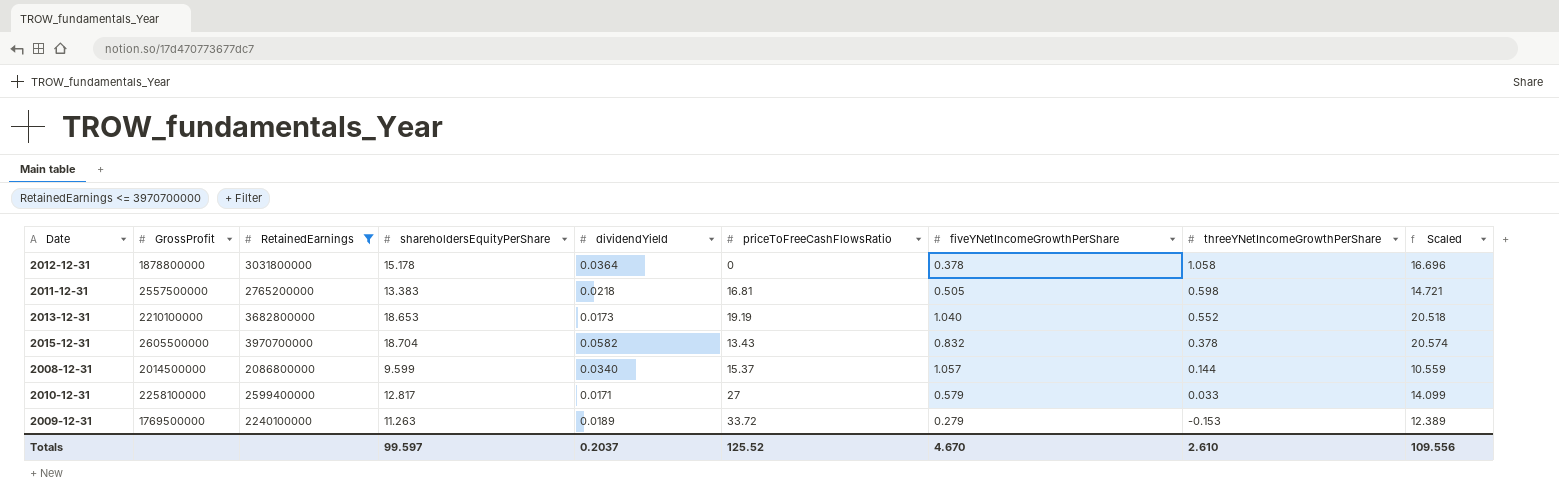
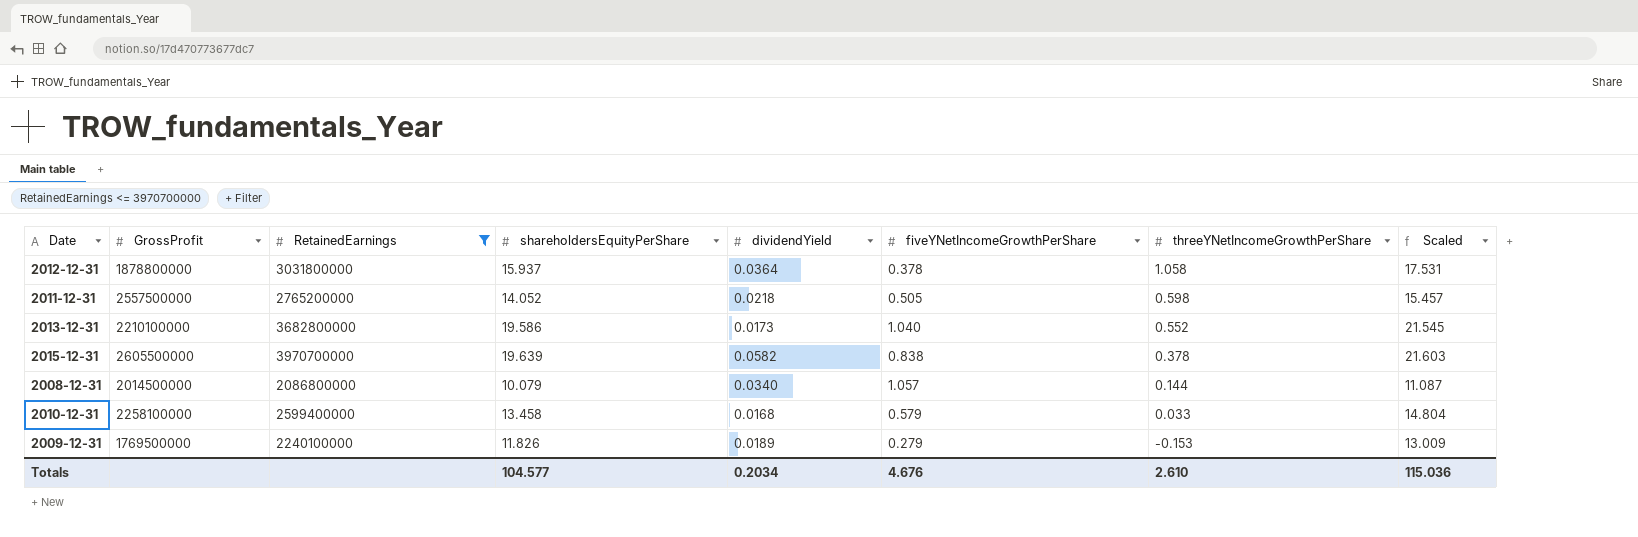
column priceToFreeCashFlowsRatio | position: 6 -> none
2012-12-31 | shareholdersEquityPerShare: 15.178 -> 15.937
2012-12-31 | Scaled: 16.696 -> 17.531
2011-12-31 | shareholdersEquityPerShare: 13.383 -> 14.052
2011-12-31 | Scaled: 14.721 -> 15.457
2013-12-31 | shareholdersEquityPerShare: 18.653 -> 19.586
2013-12-31 | Scaled: 20.518 -> 21.545
2015-12-31 | shareholdersEquityPerShare: 18.704 -> 19.639
2015-12-31 | fiveYNetIncomeGrowthPerShare: 0.832 -> 0.838
2015-12-31 | Scaled: 20.574 -> 21.603
2008-12-31 | shareholdersEquityPerShare: 9.599 -> 10.079
2008-12-31 | Scaled: 10.559 -> 11.087
2010-12-31 | shareholdersEquityPerShare: 12.817 -> 13.458
2010-12-31 | dividendYield: 0.0171 -> 0.0168
2010-12-31 | Scaled: 14.099 -> 14.804
2009-12-31 | shareholdersEquityPerShare: 11.263 -> 11.826
2009-12-31 | Scaled: 12.389 -> 13.009
Totals | shareholdersEquityPerShare: 99.597 -> 104.577
Totals | dividendYield: 0.2037 -> 0.2034
Totals | fiveYNetIncomeGrowthPerShare: 4.670 -> 4.676
Totals | Scaled: 109.556 -> 115.036

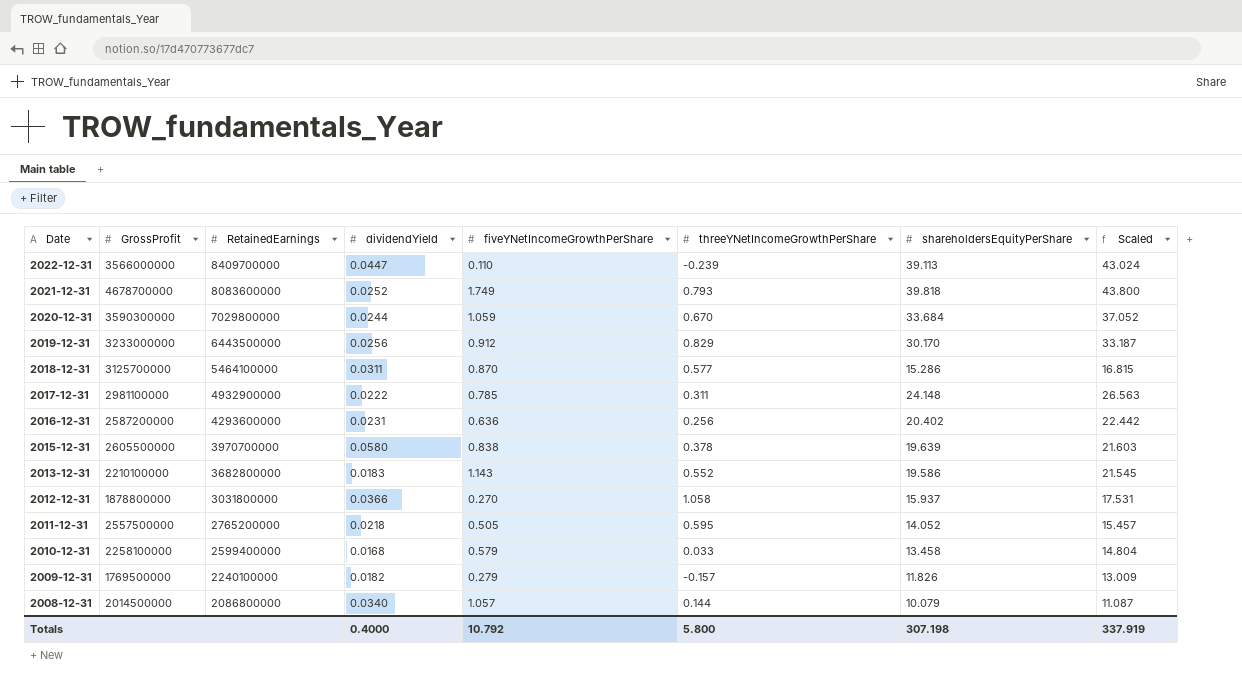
filter: RetainedEarnings <= 3970700000 -> none
row order: threeYNetIncomeGrowthPerShare descending -> Date descending
column shareholdersEquityPerShare | position: 4 -> 7
2015-12-31 | dividendYield: 0.0582 -> 0.0580
2013-12-31 | dividendYield: 0.0173 -> 0.0183
2013-12-31 | fiveYNetIncomeGrowthPerShare: 1.040 -> 1.143
2012-12-31 | dividendYield: 0.0364 -> 0.0366
2012-12-31 | fiveYNetIncomeGrowthPerShare: 0.378 -> 0.270
2011-12-31 | threeYNetIncomeGrowthPerShare: 0.598 -> 0.595
2009-12-31 | dividendYield: 0.0189 -> 0.0182
2009-12-31 | threeYNetIncomeGrowthPerShare: -0.153 -> -0.157
Totals | dividendYield: 0.2034 -> 0.4000
Totals | fiveYNetIncomeGrowthPerShare: 4.676 -> 10.792
Totals | threeYNetIncomeGrowthPerShare: 2.610 -> 5.800
Totals | shareholdersEquityPerShare: 104.577 -> 307.198
Totals | Scaled: 115.036 -> 337.919

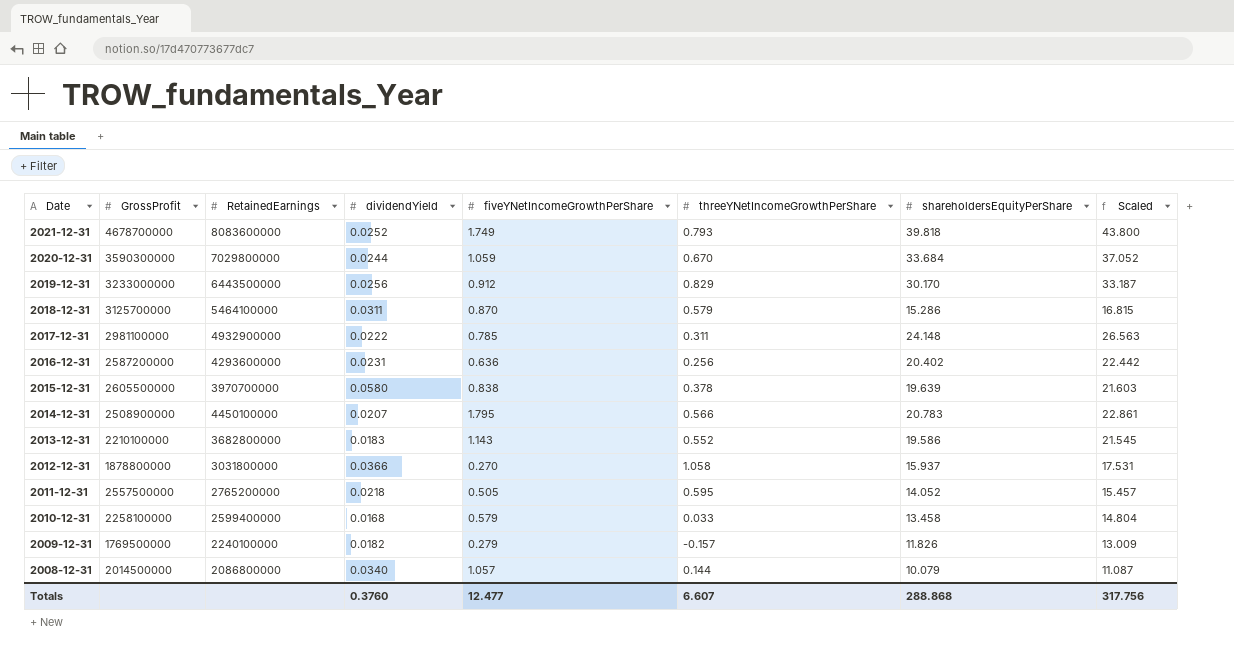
row 2022-12-31: 3566000000 | 8409700000 | 0.0447 | 0.110 | -0.239 | 39.113 | 43.024 -> none
2018-12-31 | threeYNetIncomeGrowthPerShare: 0.577 -> 0.579
row 2014-12-31: none -> 2508900000 | 4450100000 | 0.0207 | 1.795 | 0.566 | 20.783 | 22.861
Totals | dividendYield: 0.4000 -> 0.3760
Totals | fiveYNetIncomeGrowthPerShare: 10.792 -> 12.477
Totals | threeYNetIncomeGrowthPerShare: 5.800 -> 6.607
Totals | shareholdersEquityPerShare: 307.198 -> 288.868
Totals | Scaled: 337.919 -> 317.756

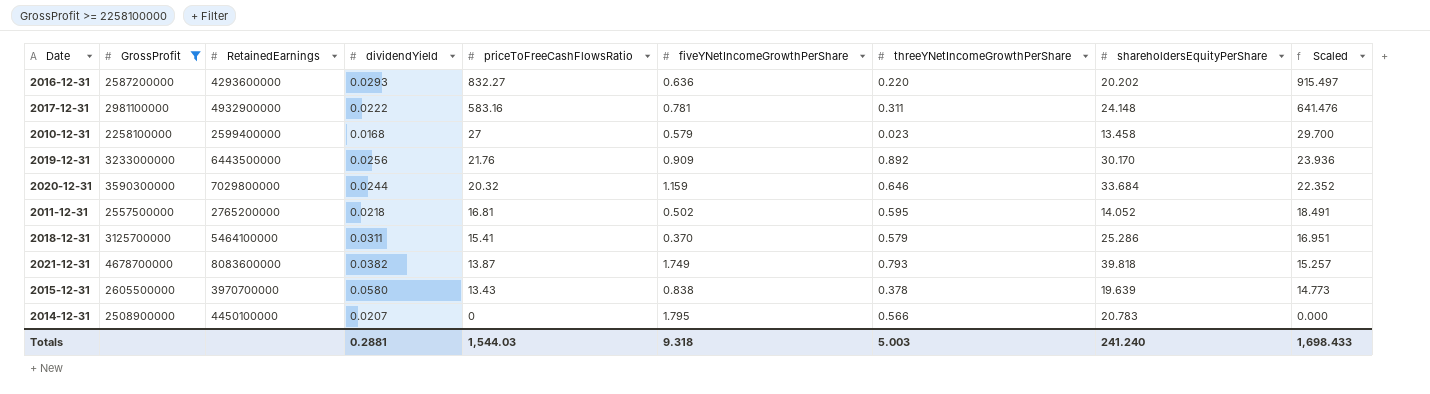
filter: none -> GrossProfit >= 2258100000
row order: Date descending -> priceToFreeCashFlowsRatio descending
column priceToFreeCashFlowsRatio | position: none -> 5
column Scaled | formula: [shareholdersEquityPerShare] * 1.1 -> [priceToFreeCashFlowsRatio] * 1.1
2016-12-31 | dividendYield: 0.0231 -> 0.0293
2016-12-31 | threeYNetIncomeGrowthPerShare: 0.256 -> 0.220
2016-12-31 | shareholdersEquityPerShare: 20.402 -> 20.202
2017-12-31 | fiveYNetIncomeGrowthPerShare: 0.785 -> 0.781
2010-12-31 | threeYNetIncomeGrowthPerShare: 0.033 -> 0.023
2019-12-31 | fiveYNetIncomeGrowthPerShare: 0.912 -> 0.909
2019-12-31 | threeYNetIncomeGrowthPerShare: 0.829 -> 0.892
2020-12-31 | fiveYNetIncomeGrowthPerShare: 1.059 -> 1.159
2020-12-31 | threeYNetIncomeGrowthPerShare: 0.670 -> 0.646
2011-12-31 | fiveYNetIncomeGrowthPerShare: 0.505 -> 0.502
2018-12-31 | fiveYNetIncomeGrowthPerShare: 0.870 -> 0.370
2018-12-31 | shareholdersEquityPerShare: 15.286 -> 25.286
2021-12-31 | dividendYield: 0.0252 -> 0.0382
Totals | dividendYield: 0.3760 -> 0.2881
Totals | fiveYNetIncomeGrowthPerShare: 12.477 -> 9.318
Totals | threeYNetIncomeGrowthPerShare: 6.607 -> 5.003
Totals | shareholdersEquityPerShare: 288.868 -> 241.240
Totals | Scaled: 317.756 -> 1,698.433

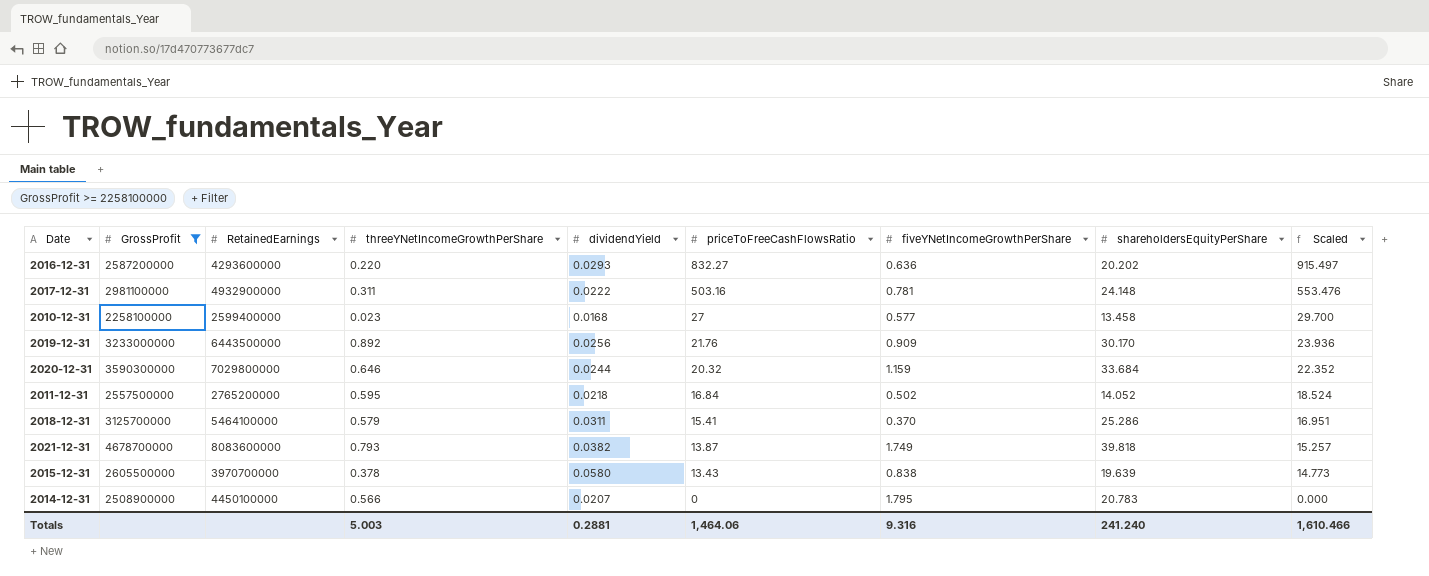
column threeYNetIncomeGrowthPerShare | position: 7 -> 4
2017-12-31 | priceToFreeCashFlowsRatio: 583.16 -> 503.16
2017-12-31 | Scaled: 641.476 -> 553.476
2010-12-31 | fiveYNetIncomeGrowthPerShare: 0.579 -> 0.577
2011-12-31 | priceToFreeCashFlowsRatio: 16.81 -> 16.84
2011-12-31 | Scaled: 18.491 -> 18.524
Totals | priceToFreeCashFlowsRatio: 1,544.03 -> 1,464.06
Totals | fiveYNetIncomeGrowthPerShare: 9.318 -> 9.316
Totals | Scaled: 1,698.433 -> 1,610.466

